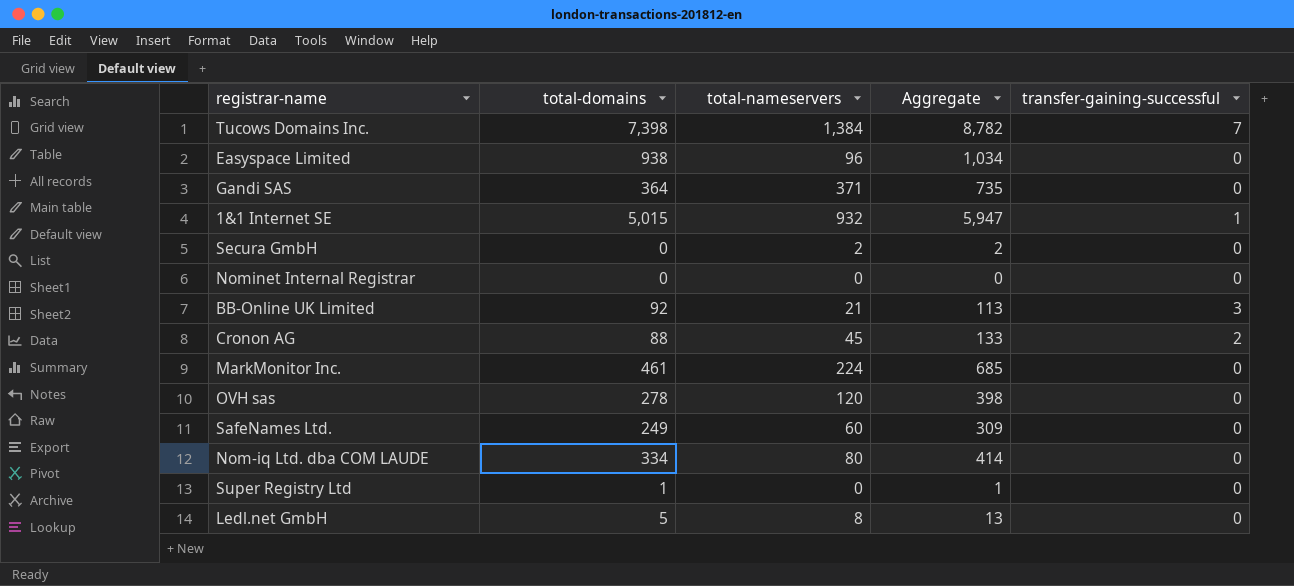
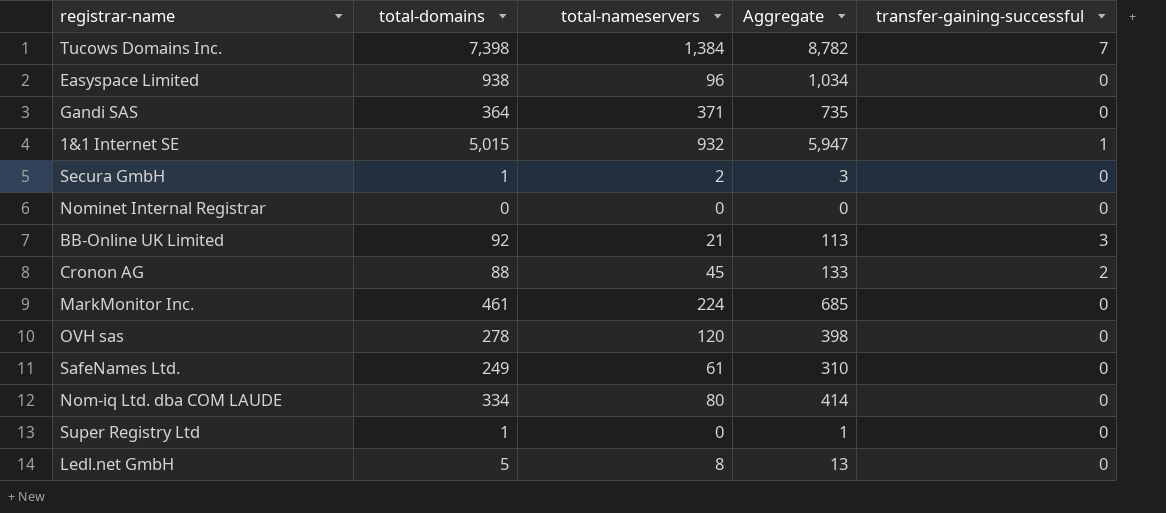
Secura GmbH | total-domains: 0 -> 1
Secura GmbH | Aggregate: 2 -> 3
SafeNames Ltd. | total-nameservers: 60 -> 61
SafeNames Ltd. | Aggregate: 309 -> 310

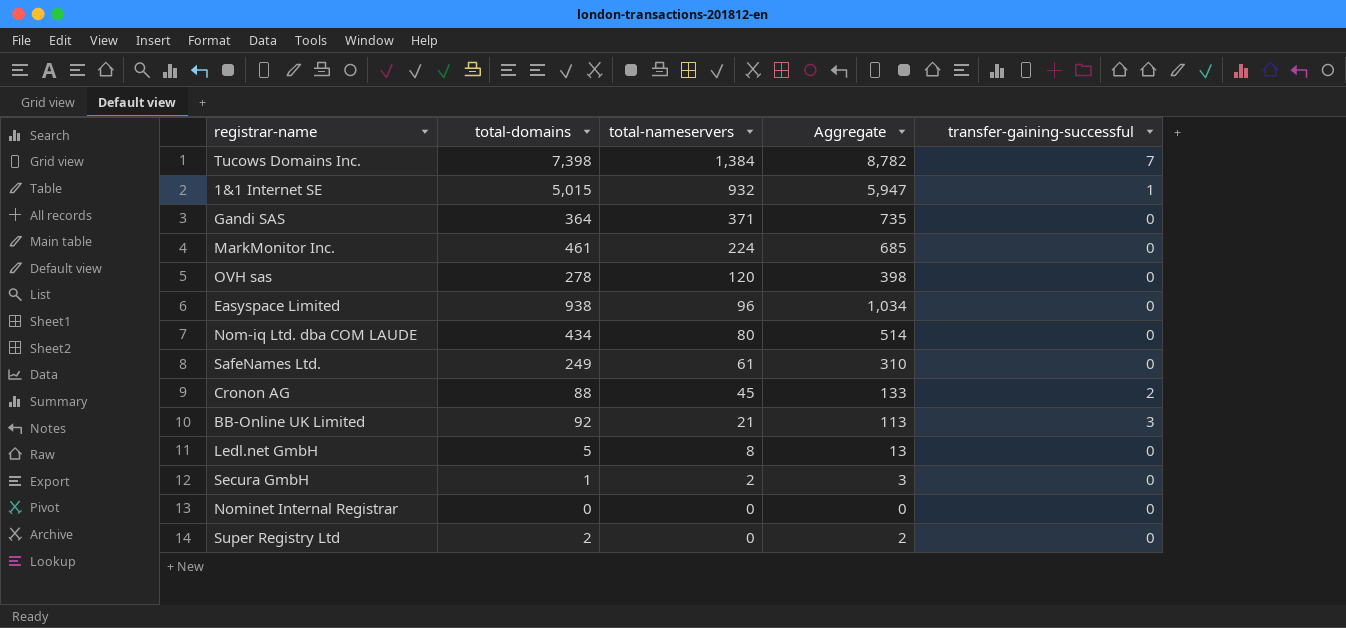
row order: none -> total-nameservers descending
Nom-iq Ltd. dba COM LAUDE | total-domains: 334 -> 434
Nom-iq Ltd. dba COM LAUDE | Aggregate: 414 -> 514
Super Registry Ltd | total-domains: 1 -> 2
Super Registry Ltd | Aggregate: 1 -> 2

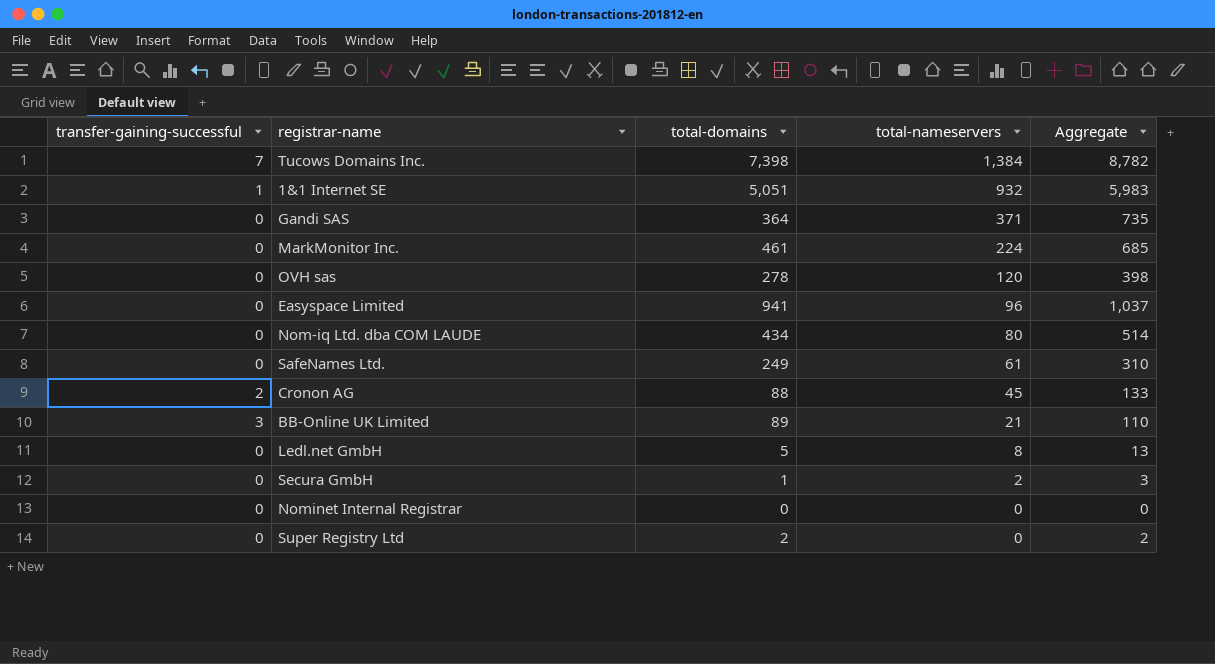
column transfer-gaining-successful | position: 5 -> 1
1&1 Internet SE | total-domains: 5,015 -> 5,051
1&1 Internet SE | Aggregate: 5,947 -> 5,983
Easyspace Limited | total-domains: 938 -> 941
Easyspace Limited | Aggregate: 1,034 -> 1,037
BB-Online UK Limited | total-domains: 92 -> 89
BB-Online UK Limited | Aggregate: 113 -> 110

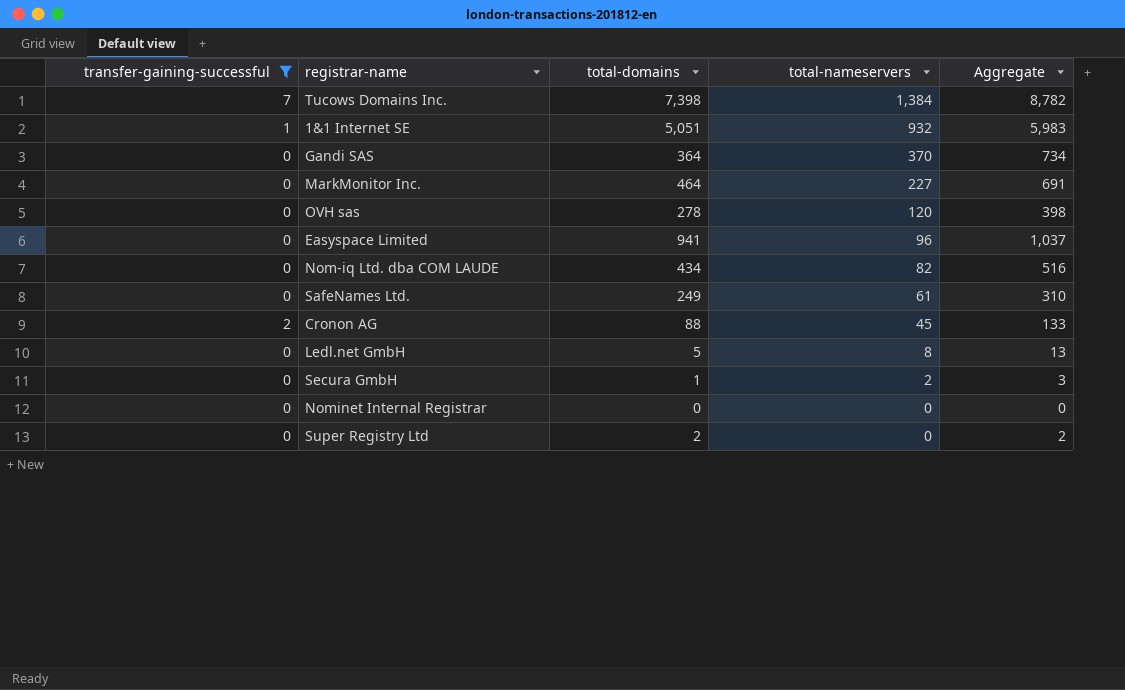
filter: none -> transfer-gaining-successful != 3
Gandi SAS | total-nameservers: 371 -> 370
Gandi SAS | Aggregate: 735 -> 734
MarkMonitor Inc. | total-domains: 461 -> 464
MarkMonitor Inc. | total-nameservers: 224 -> 227
MarkMonitor Inc. | Aggregate: 685 -> 691
Nom-iq Ltd. dba COM LAUDE | total-nameservers: 80 -> 82
Nom-iq Ltd. dba COM LAUDE | Aggregate: 514 -> 516

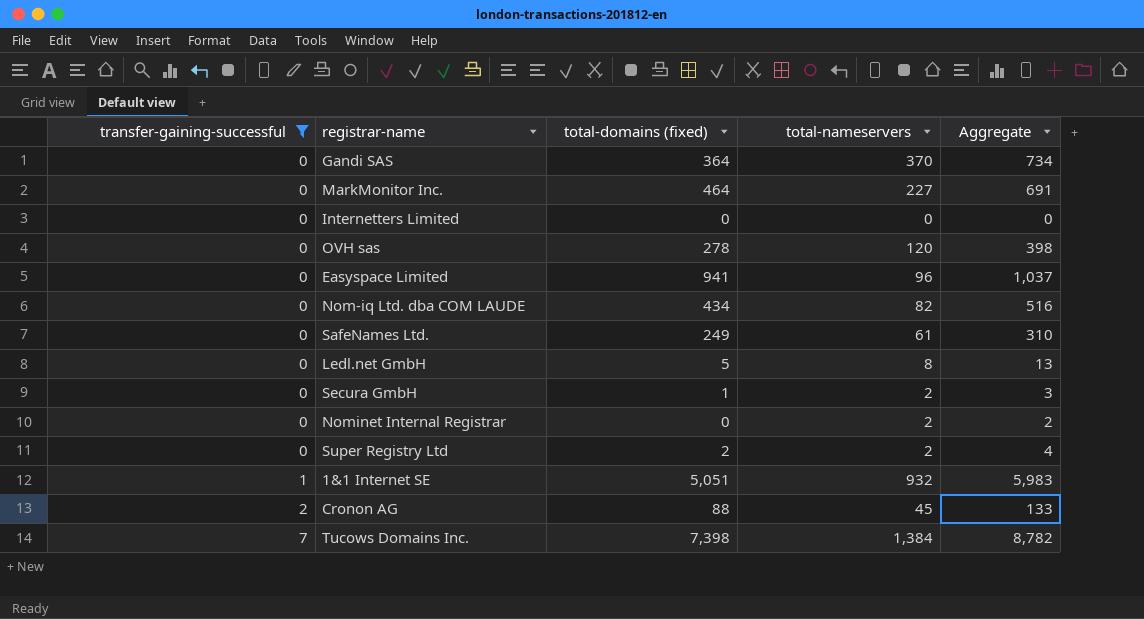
row order: total-nameservers descending -> transfer-gaining-successful ascending
column name: total-domains -> total-domains (fixed)
row Internetters Limited: none -> 0 | 0 | 0 | 0
Nominet Internal Registrar | total-nameservers: 0 -> 2
Nominet Internal Registrar | Aggregate: 0 -> 2
Super Registry Ltd | total-nameservers: 0 -> 2
Super Registry Ltd | Aggregate: 2 -> 4

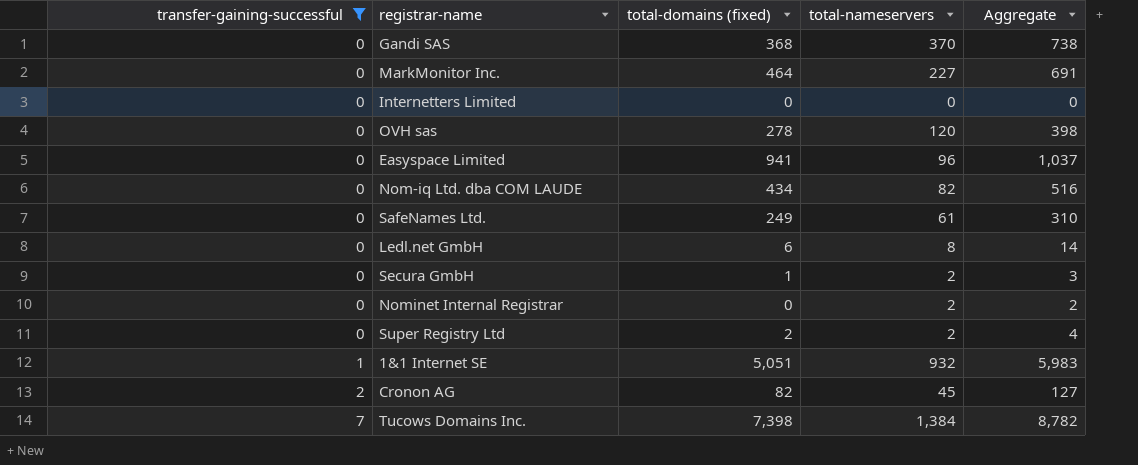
Gandi SAS | total-domains (fixed): 364 -> 368
Gandi SAS | Aggregate: 734 -> 738
Ledl.net GmbH | total-domains (fixed): 5 -> 6
Ledl.net GmbH | Aggregate: 13 -> 14
Cronon AG | total-domains (fixed): 88 -> 82
Cronon AG | Aggregate: 133 -> 127

